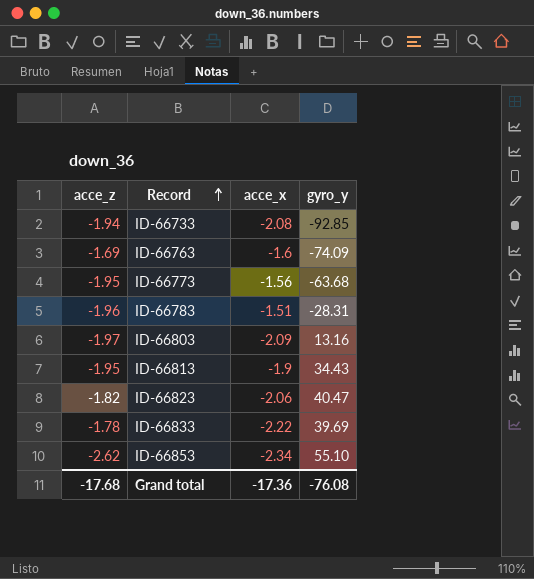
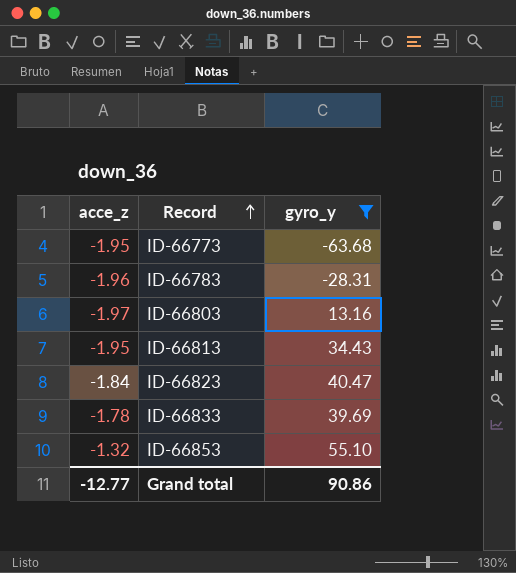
filter: none -> gyro_y >= -63.68
column acce_x | position: 3 -> none
ID-66823 | acce_z: -1.82 -> -1.84
ID-66853 | acce_z: -2.62 -> -1.32
Grand total | acce_z: -17.68 -> -12.77
Grand total | gyro_y: -76.08 -> 90.86

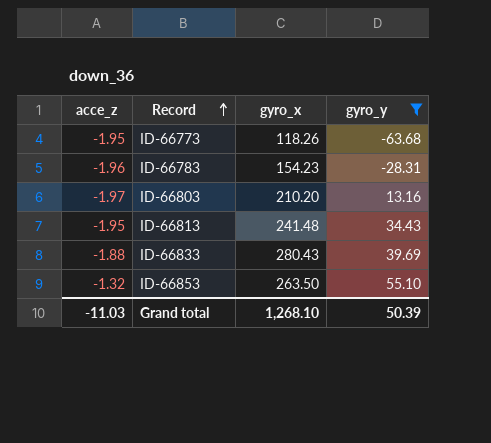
column gyro_x | position: none -> 3
row ID-66823: -1.84 | 40.47 -> none
ID-66833 | acce_z: -1.78 -> -1.88
Grand total | acce_z: -12.77 -> -11.03
Grand total | gyro_y: 90.86 -> 50.39

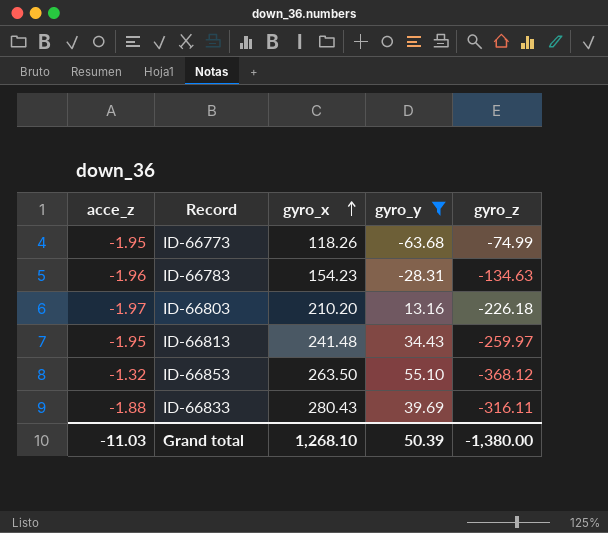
row order: Record ascending -> gyro_x ascending
column gyro_z | position: none -> 5

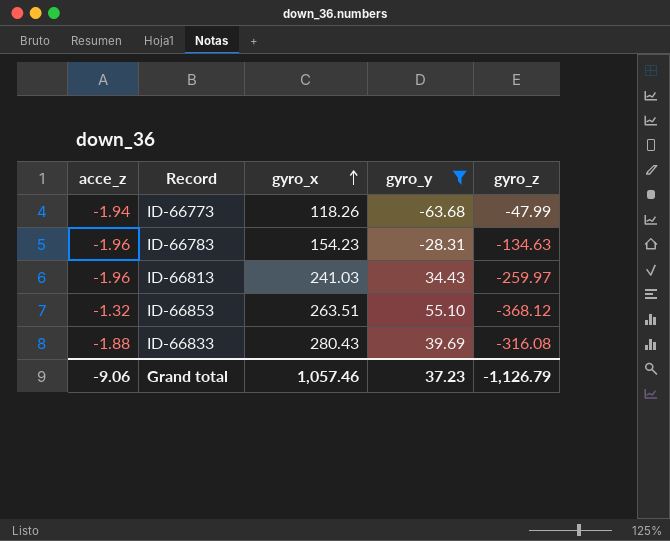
row ID-66803: -1.97 | 210.20 | 13.16 | -226.18 -> none
ID-66773 | acce_z: -1.95 -> -1.94
ID-66773 | gyro_z: -74.99 -> -47.99
ID-66813 | acce_z: -1.95 -> -1.96
ID-66813 | gyro_x: 241.48 -> 241.03
ID-66853 | gyro_x: 263.50 -> 263.51
ID-66833 | gyro_z: -316.11 -> -316.08
Grand total | acce_z: -11.03 -> -9.06
Grand total | gyro_x: 1,268.10 -> 1,057.46
Grand total | gyro_y: 50.39 -> 37.23
Grand total | gyro_z: -1,380.00 -> -1,126.79

